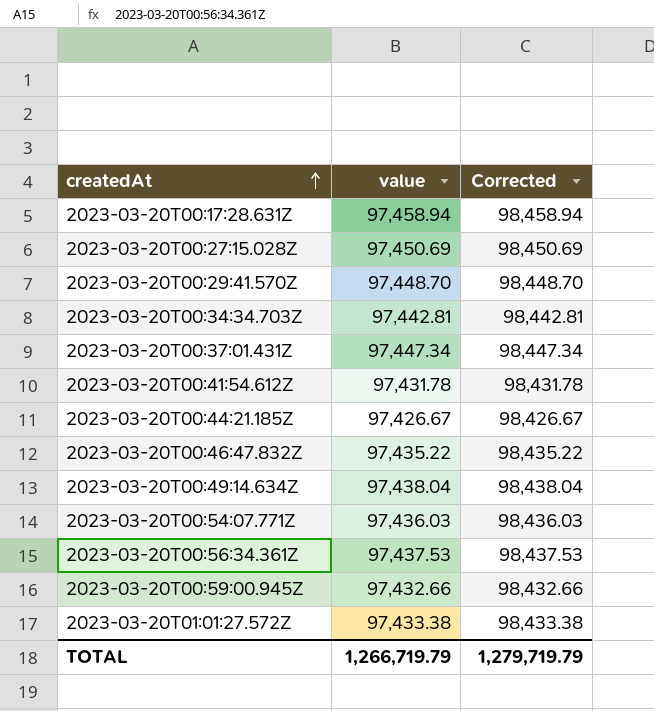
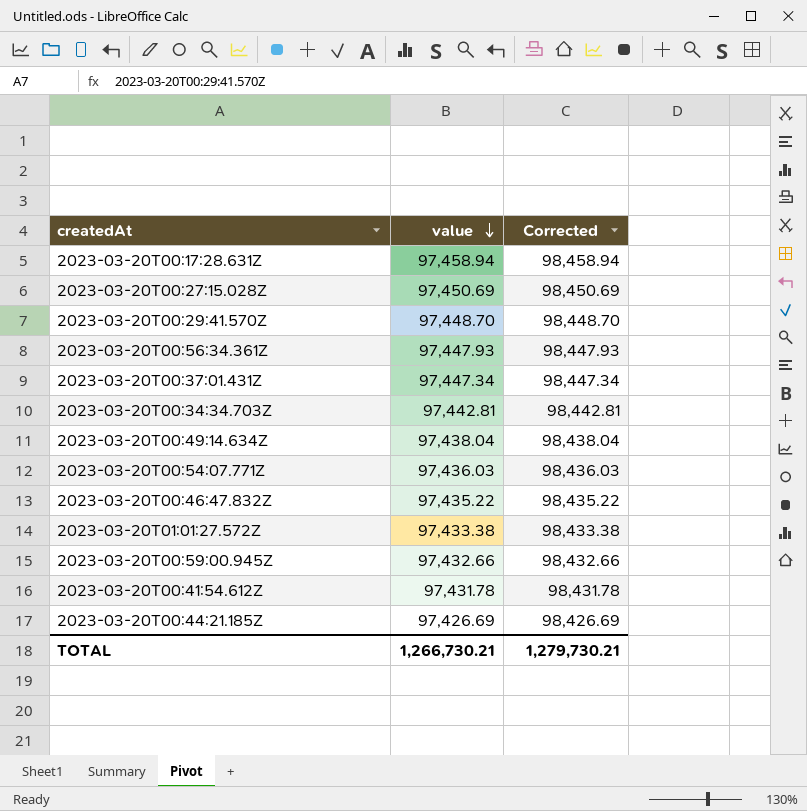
row order: createdAt ascending -> value descending
2023-03-20T00:56:34.361Z | value: 97,437.53 -> 97,447.93
2023-03-20T00:56:34.361Z | Corrected: 98,437.53 -> 98,447.93
2023-03-20T00:44:21.185Z | value: 97,426.67 -> 97,426.69
2023-03-20T00:44:21.185Z | Corrected: 98,426.67 -> 98,426.69
TOTAL | value: 1,266,719.79 -> 1,266,730.21
TOTAL | Corrected: 1,279,719.79 -> 1,279,730.21

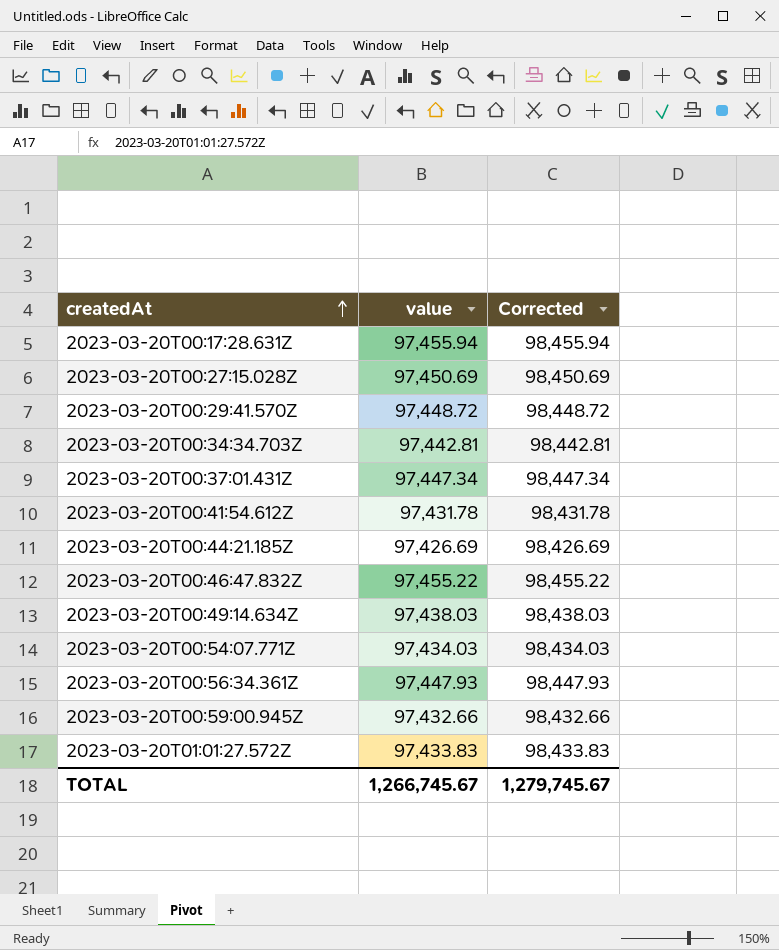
row order: value descending -> createdAt ascending
2023-03-20T00:17:28.631Z | value: 97,458.94 -> 97,455.94
2023-03-20T00:17:28.631Z | Corrected: 98,458.94 -> 98,455.94
2023-03-20T00:29:41.570Z | value: 97,448.70 -> 97,448.72
2023-03-20T00:29:41.570Z | Corrected: 98,448.70 -> 98,448.72
2023-03-20T00:46:47.832Z | value: 97,435.22 -> 97,455.22
2023-03-20T00:46:47.832Z | Corrected: 98,435.22 -> 98,455.22
2023-03-20T00:49:14.634Z | value: 97,438.04 -> 97,438.03
2023-03-20T00:49:14.634Z | Corrected: 98,438.04 -> 98,438.03
2023-03-20T00:54:07.771Z | value: 97,436.03 -> 97,434.03
2023-03-20T00:54:07.771Z | Corrected: 98,436.03 -> 98,434.03
2023-03-20T01:01:27.572Z | value: 97,433.38 -> 97,433.83
2023-03-20T01:01:27.572Z | Corrected: 98,433.38 -> 98,433.83
TOTAL | value: 1,266,730.21 -> 1,266,745.67
TOTAL | Corrected: 1,279,730.21 -> 1,279,745.67

